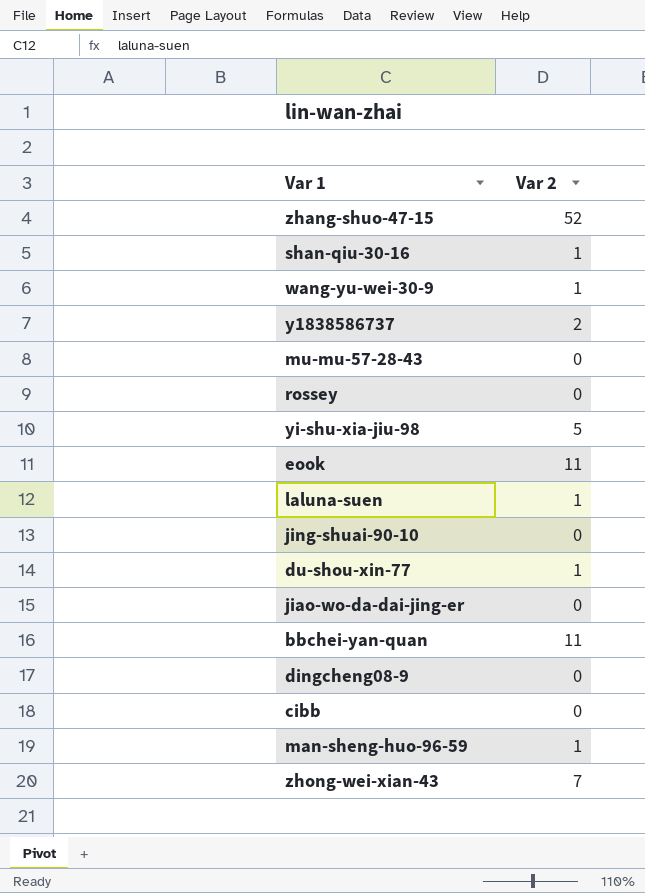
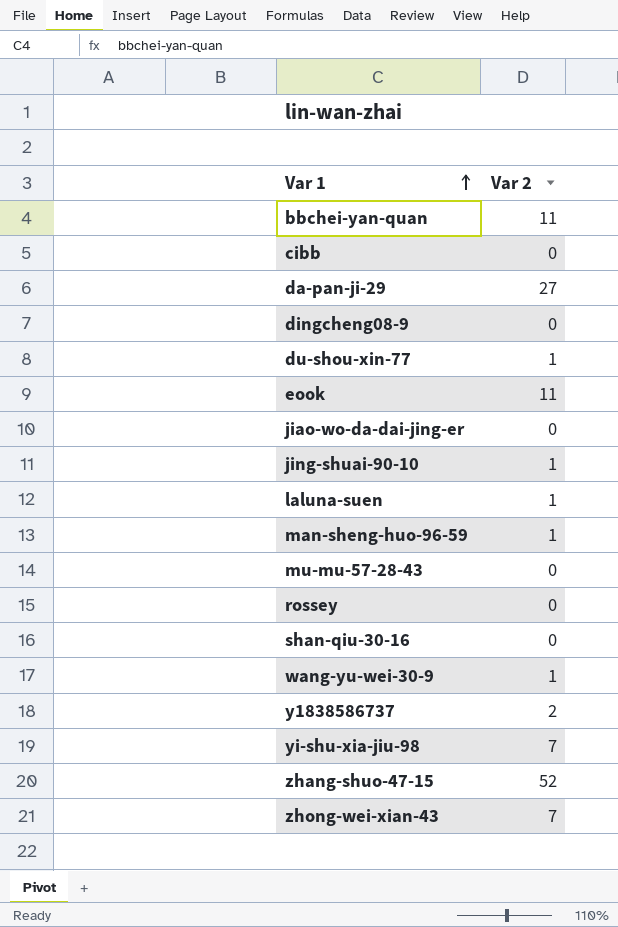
row order: none -> Var 1 ascending
row da-pan-ji-29: none -> 27
jing-shuai-90-10 | Var 2: 0 -> 1
shan-qiu-30-16 | Var 2: 1 -> 0
yi-shu-xia-jiu-98 | Var 2: 5 -> 7

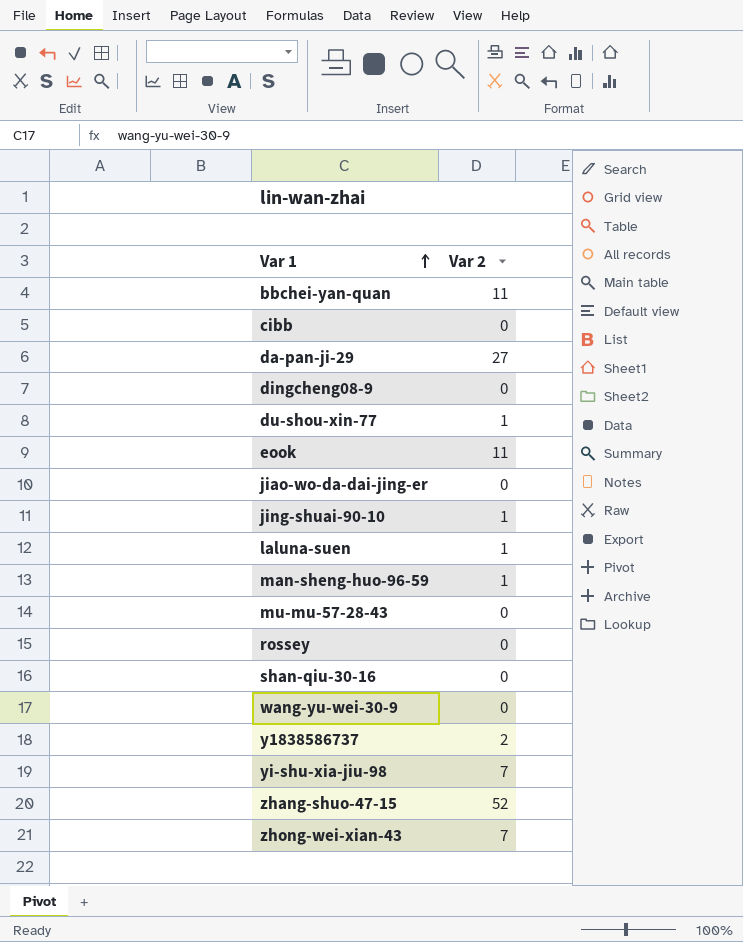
wang-yu-wei-30-9 | Var 2: 1 -> 0

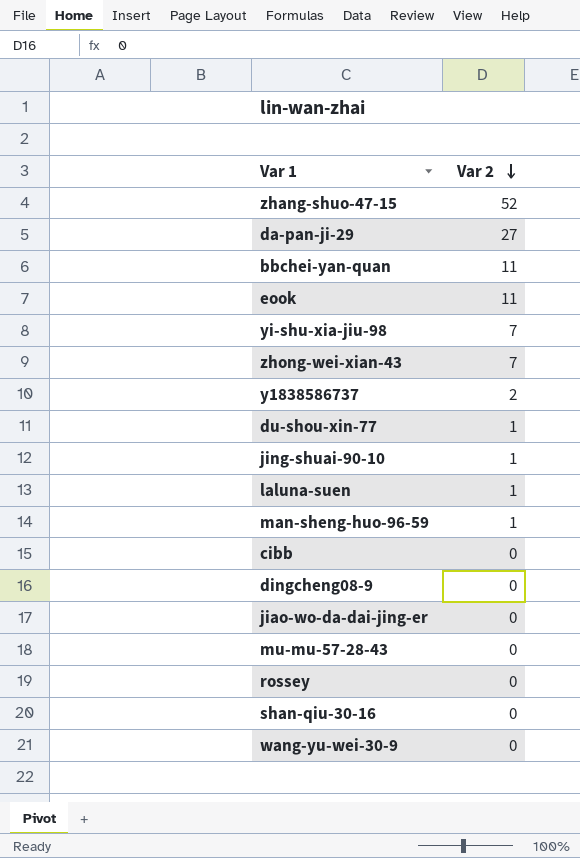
row order: Var 1 ascending -> Var 2 descending

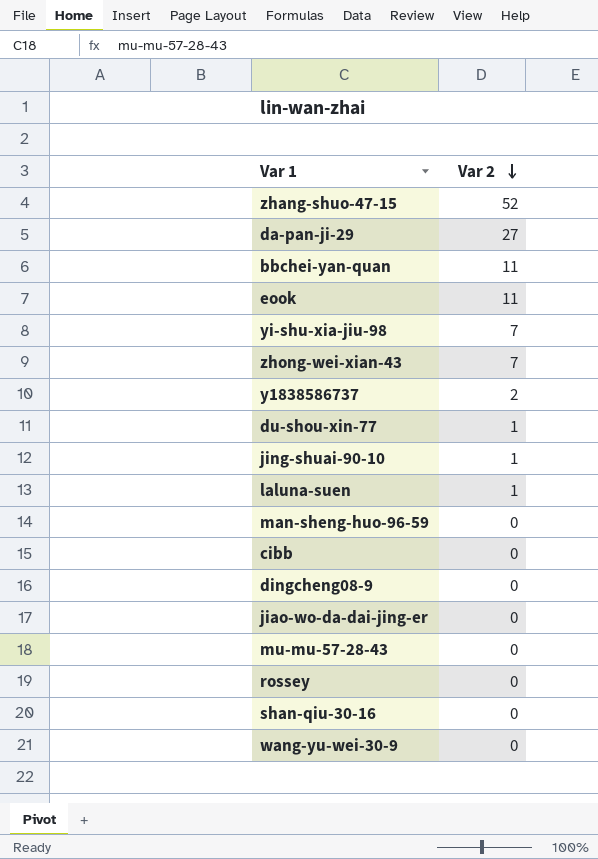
man-sheng-huo-96-59 | Var 2: 1 -> 0

